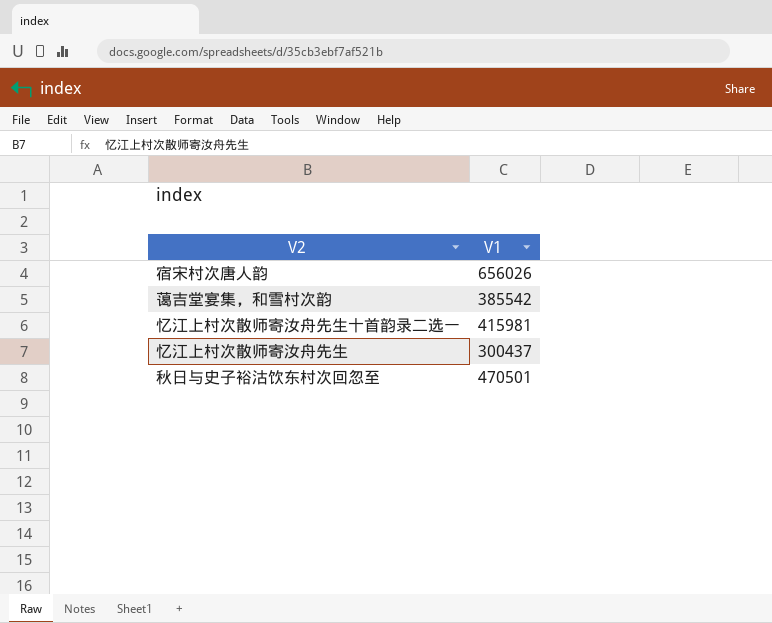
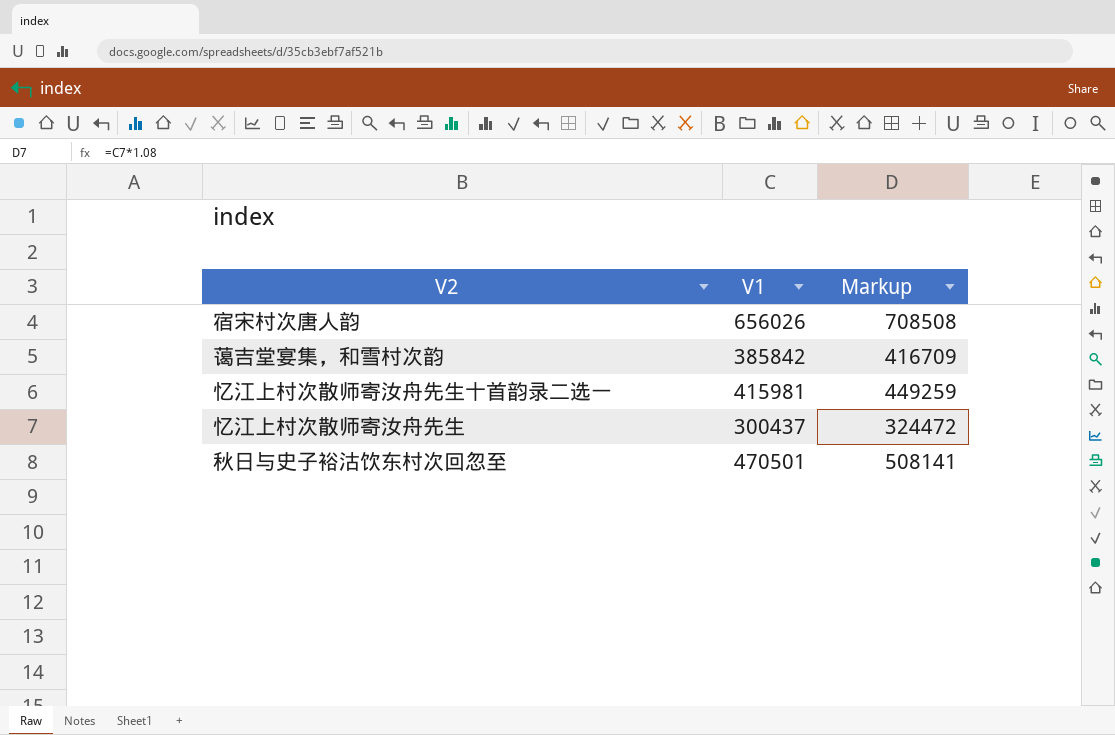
column Markup | formula: none -> [V1] * 1.08
蔼吉堂宴集，和雪村次韵 | V1: 385542 -> 385842

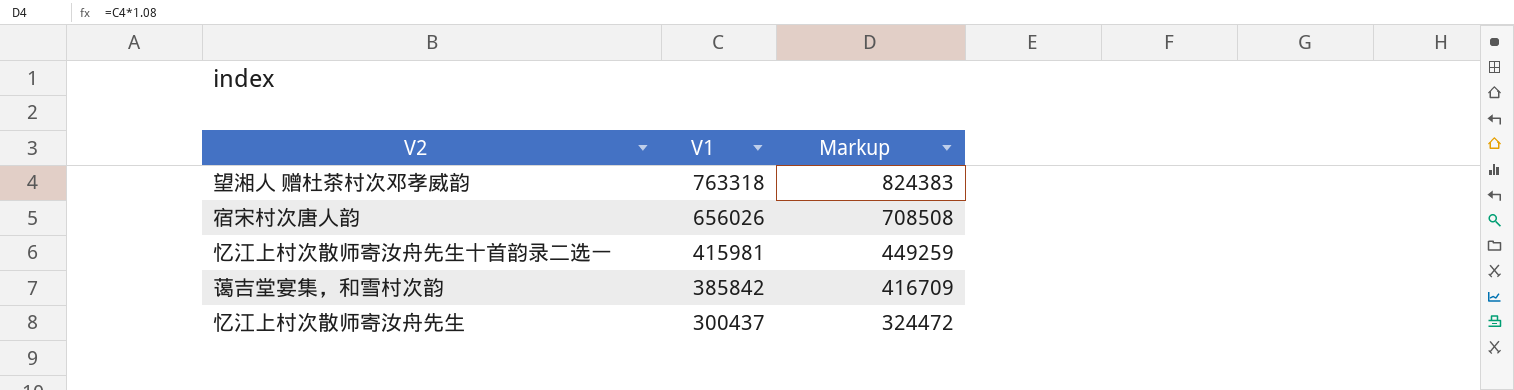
row order: none -> V1 descending
row 秋日与史子裕沽饮东村次回忽至: 470501 | 508141 -> none
row 望湘人 赠杜茶村次邓孝威韵: none -> 763318 | 824383

